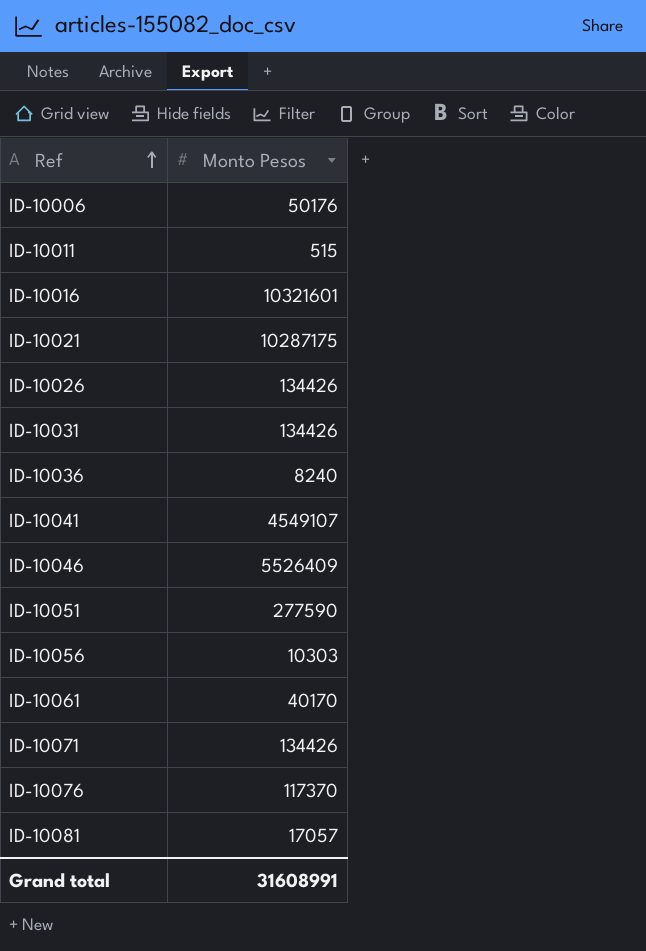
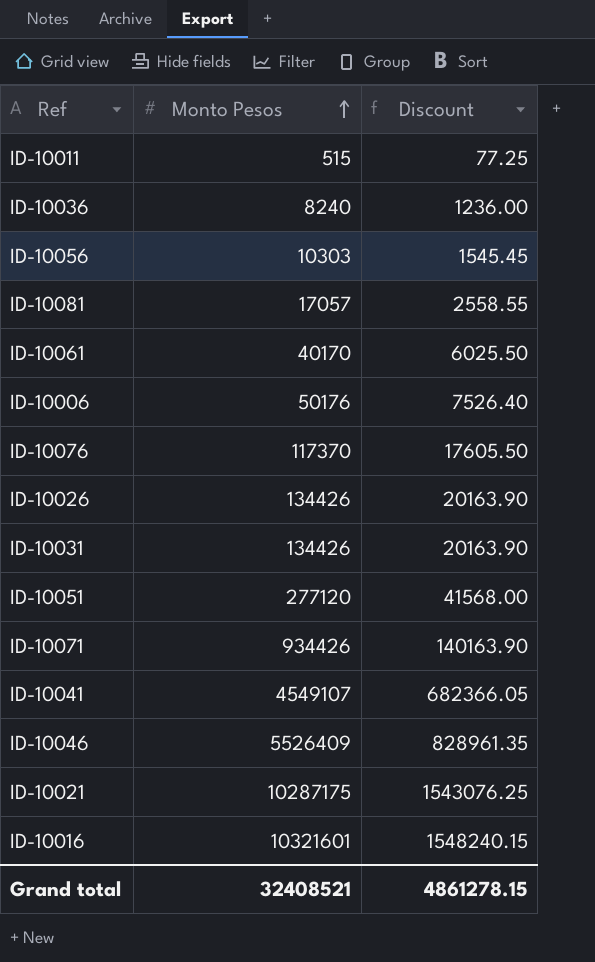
row order: Ref ascending -> Monto Pesos ascending
column Discount | formula: none -> [Monto Pesos] * 0.15
ID-10051 | Monto Pesos: 277590 -> 277120
ID-10071 | Monto Pesos: 134426 -> 934426
Grand total | Monto Pesos: 31608991 -> 32408521

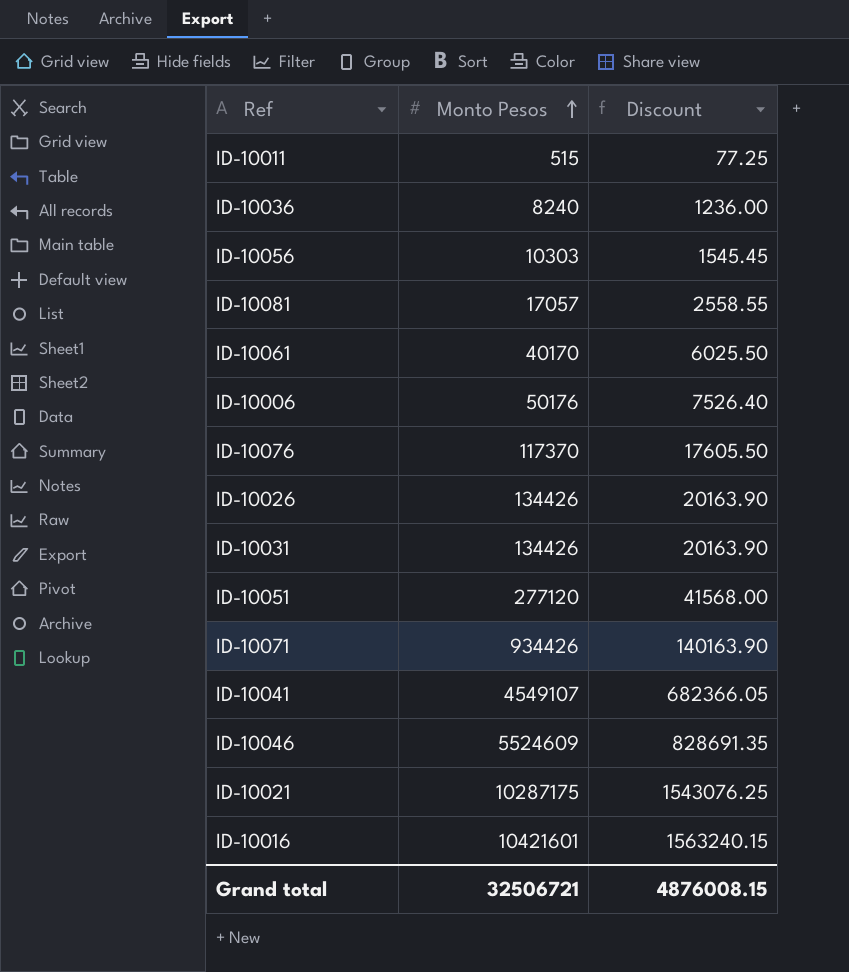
ID-10046 | Monto Pesos: 5526409 -> 5524609
ID-10046 | Discount: 828961.35 -> 828691.35
ID-10016 | Monto Pesos: 10321601 -> 10421601
ID-10016 | Discount: 1548240.15 -> 1563240.15
Grand total | Monto Pesos: 32408521 -> 32506721
Grand total | Discount: 4861278.15 -> 4876008.15

